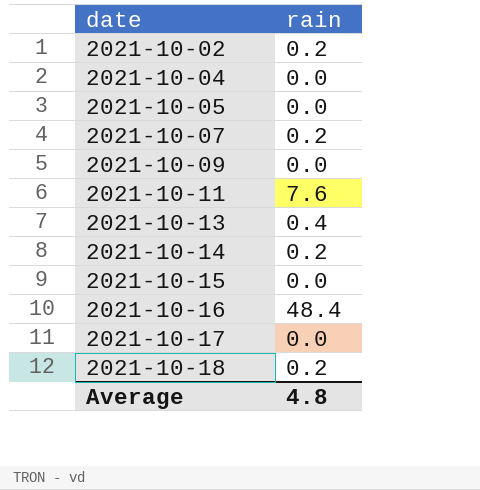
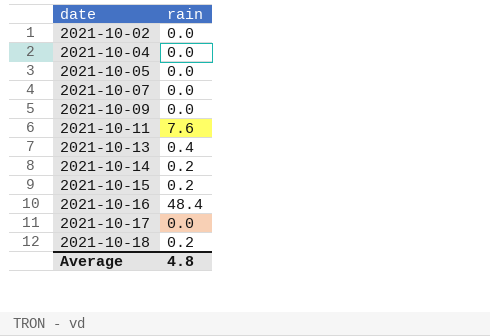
2021-10-02 | rain: 0.2 -> 0.0
2021-10-07 | rain: 0.2 -> 0.0
2021-10-15 | rain: 0.0 -> 0.2

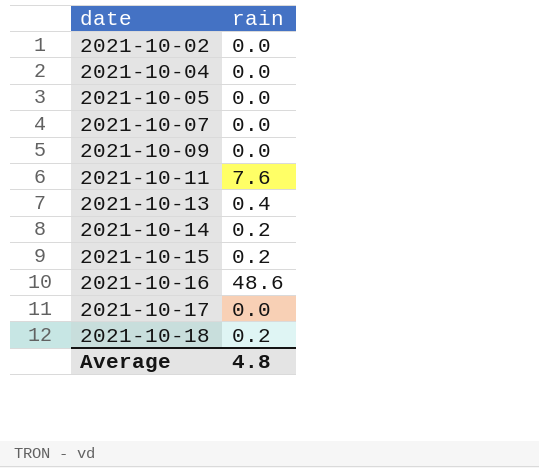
2021-10-16 | rain: 48.4 -> 48.6

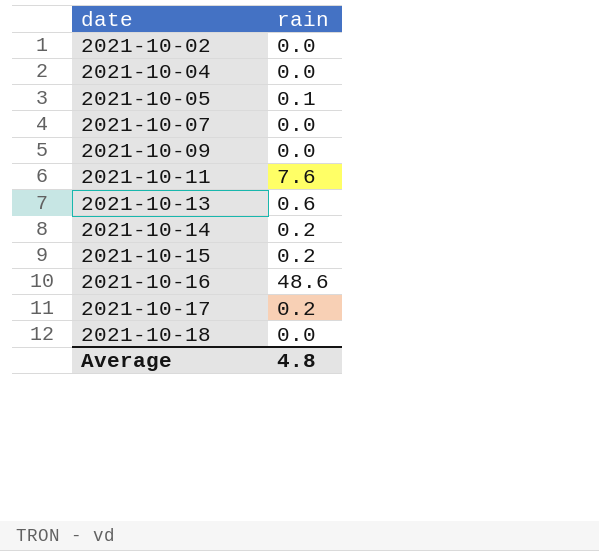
2021-10-05 | rain: 0.0 -> 0.1
2021-10-13 | rain: 0.4 -> 0.6
2021-10-17 | rain: 0.0 -> 0.2
2021-10-18 | rain: 0.2 -> 0.0

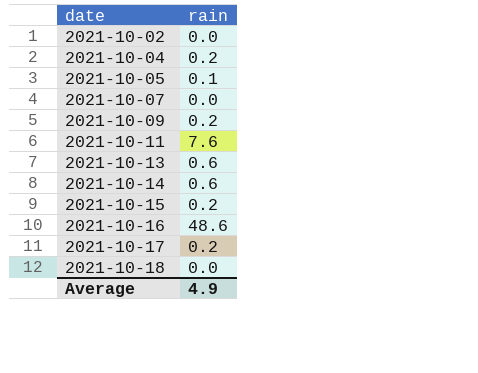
2021-10-04 | rain: 0.0 -> 0.2
2021-10-09 | rain: 0.0 -> 0.2
2021-10-14 | rain: 0.2 -> 0.6
Average | rain: 4.8 -> 4.9

